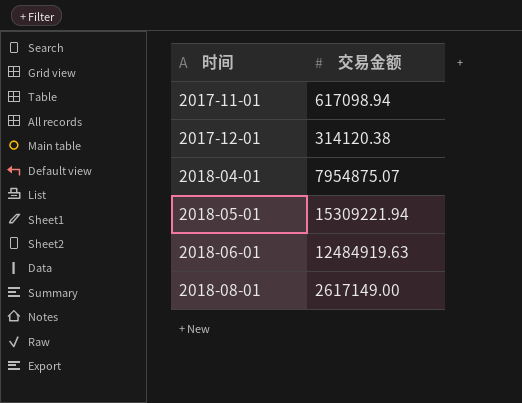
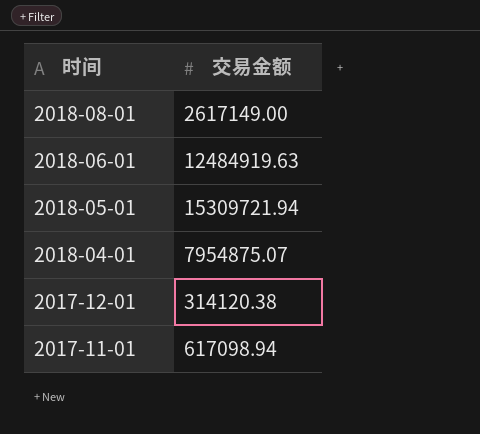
row order: 时间 ascending -> 时间 descending
2018-05-01 | 交易金额: 15309221.94 -> 15309721.94

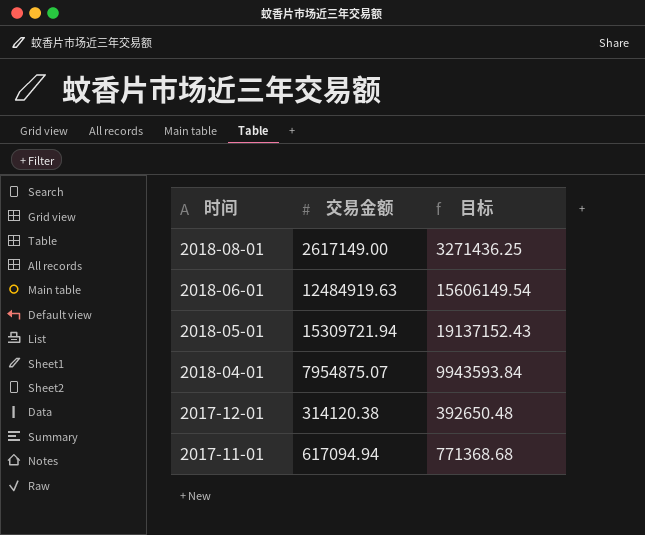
column 目标 | formula: none -> [交易金额] * 1.25
2017-11-01 | 交易金额: 617098.94 -> 617094.94

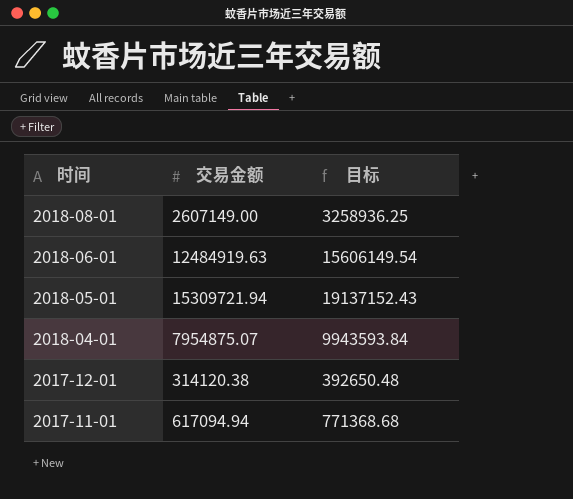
2018-08-01 | 交易金额: 2617149.00 -> 2607149.00
2018-08-01 | 目标: 3271436.25 -> 3258936.25

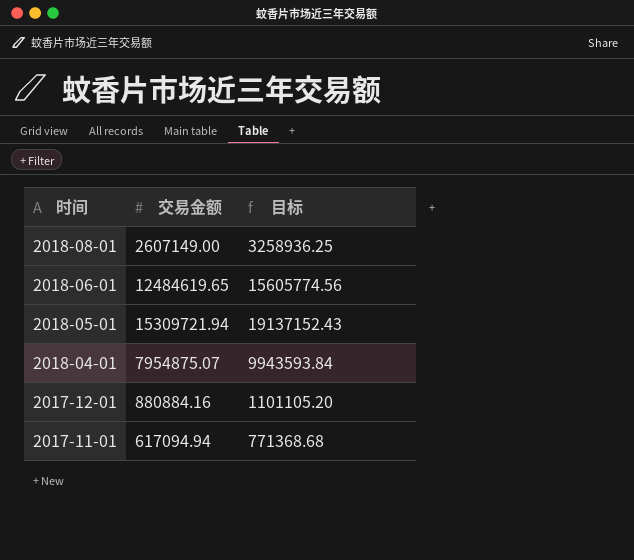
2018-06-01 | 交易金额: 12484919.63 -> 12484619.65
2018-06-01 | 目标: 15606149.54 -> 15605774.56
2017-12-01 | 交易金额: 314120.38 -> 880884.16
2017-12-01 | 目标: 392650.48 -> 1101105.20

